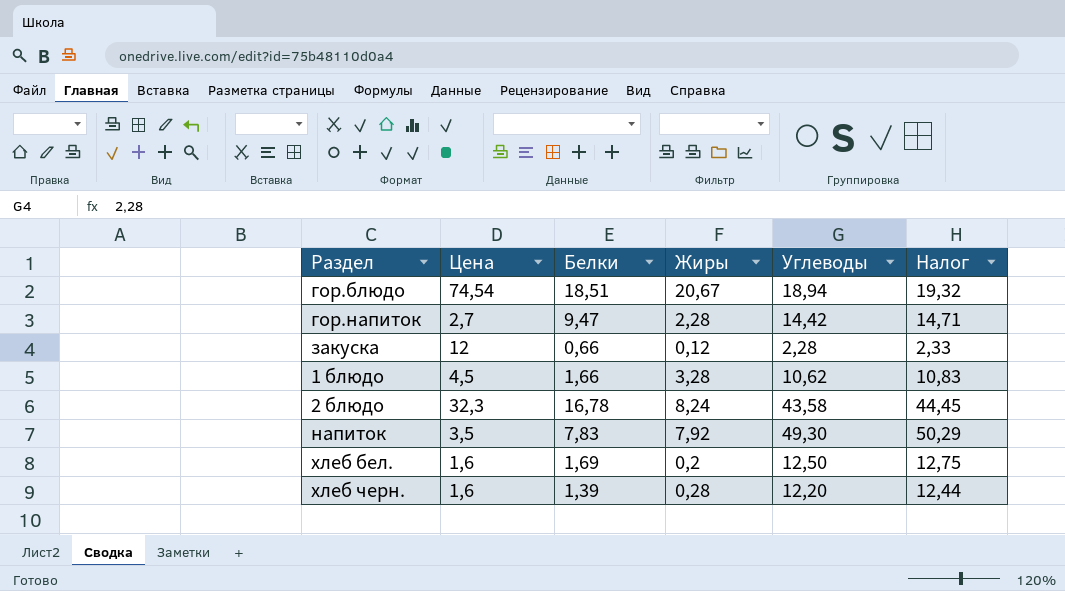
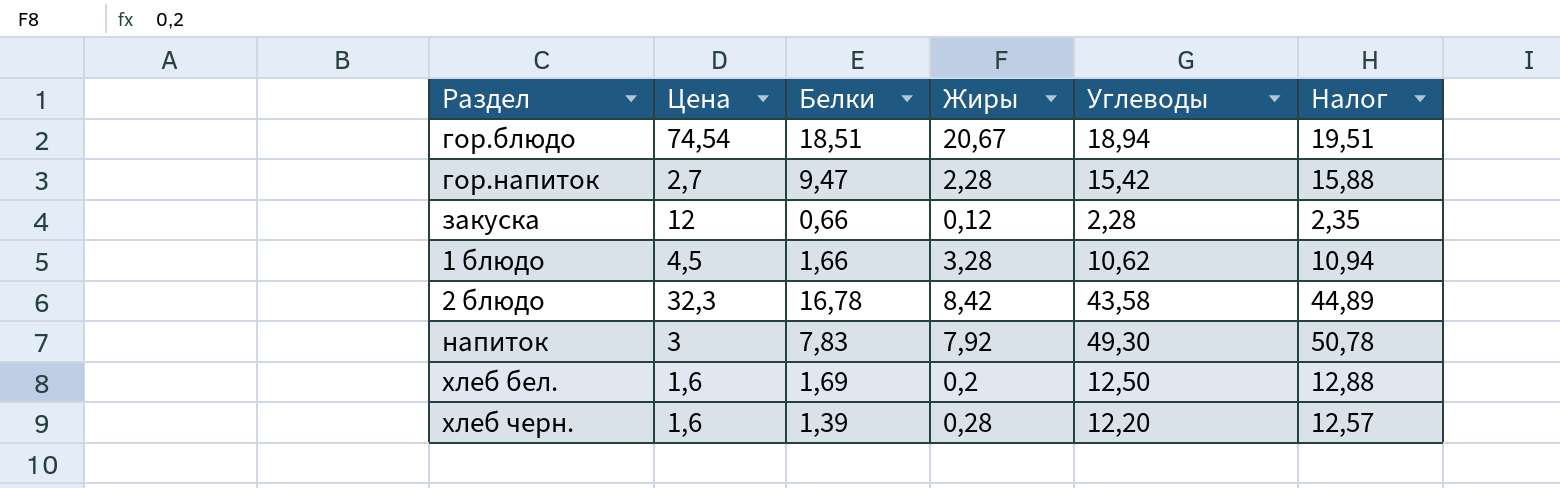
column Налог | formula: [Углеводы] * 1,02 -> [Углеводы] * 1,03
гор.напиток | Углеводы: 14,42 -> 15,42
2 блюдо | Жиры: 8,24 -> 8,42
напиток | Цена: 3,5 -> 3

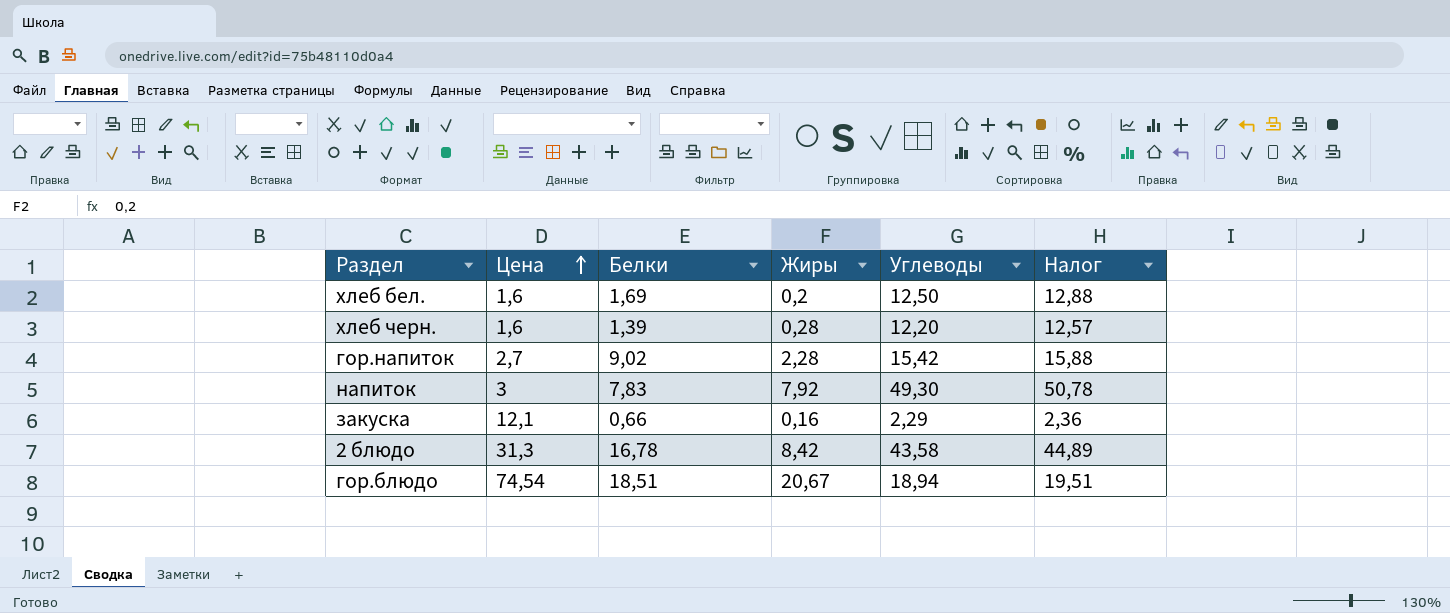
row order: none -> Цена ascending
row 1 блюдо: 4,5 | 1,66 | 3,28 | 10,62 | 10,94 -> none
гор.напиток | Белки: 9,47 -> 9,02
закуска | Цена: 12 -> 12,1
закуска | Жиры: 0,12 -> 0,16
закуска | Углеводы: 2,28 -> 2,29
закуска | Налог: 2,35 -> 2,36
2 блюдо | Цена: 32,3 -> 31,3

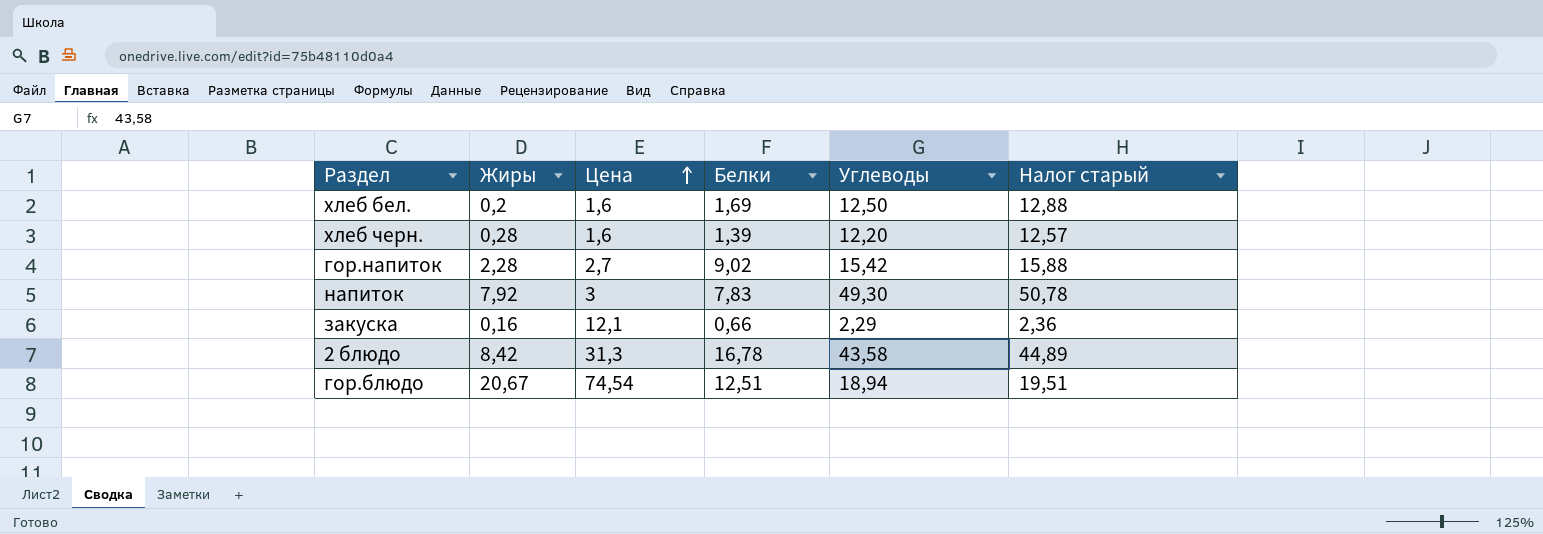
column Жиры | position: 4 -> 2
column name: Налог -> Налог старый
гор.блюдо | Белки: 18,51 -> 12,51

